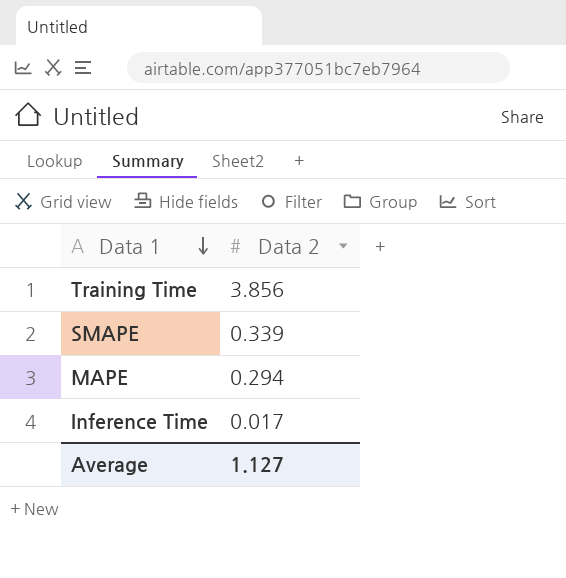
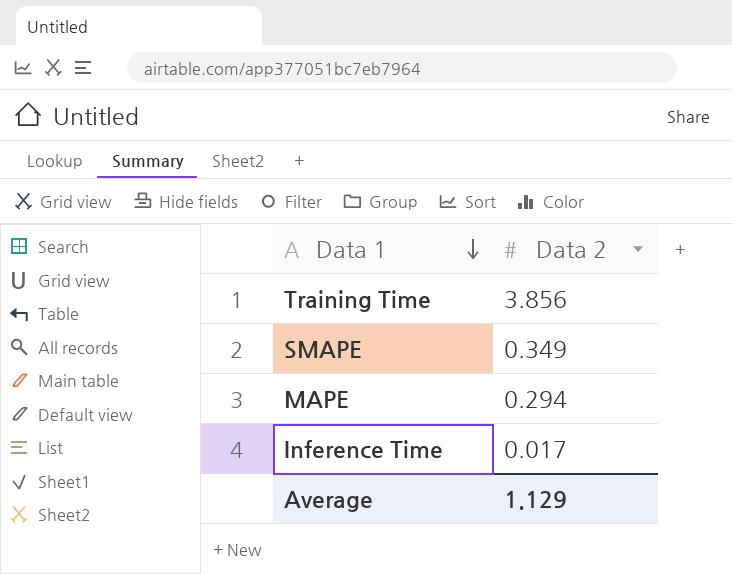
SMAPE | Data 2: 0.339 -> 0.349
Average | Data 2: 1.127 -> 1.129

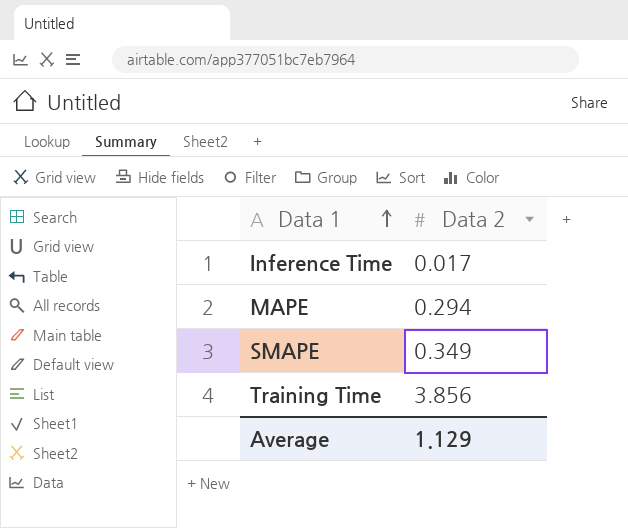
row order: Data 1 descending -> Data 1 ascending

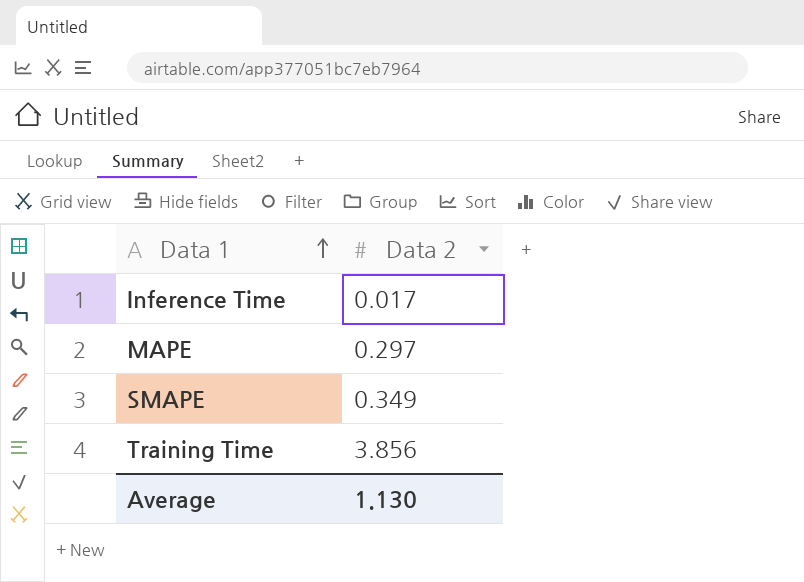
MAPE | Data 2: 0.294 -> 0.297
Average | Data 2: 1.129 -> 1.130

